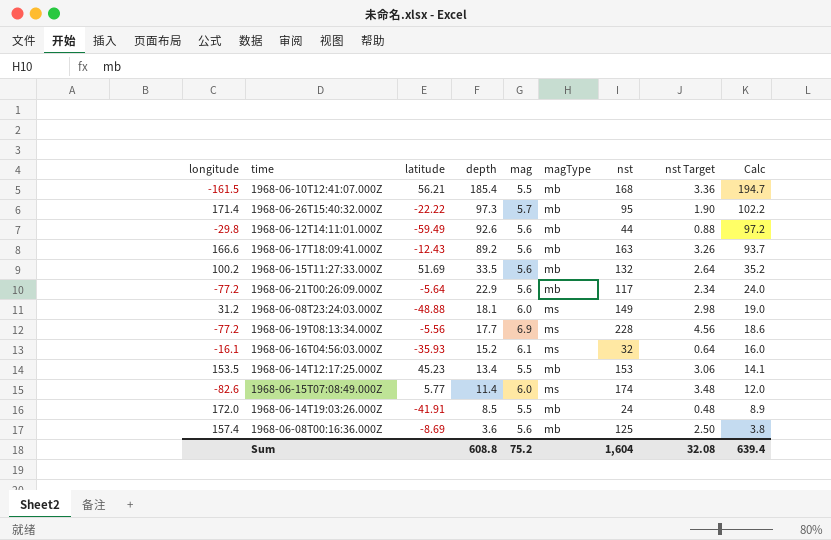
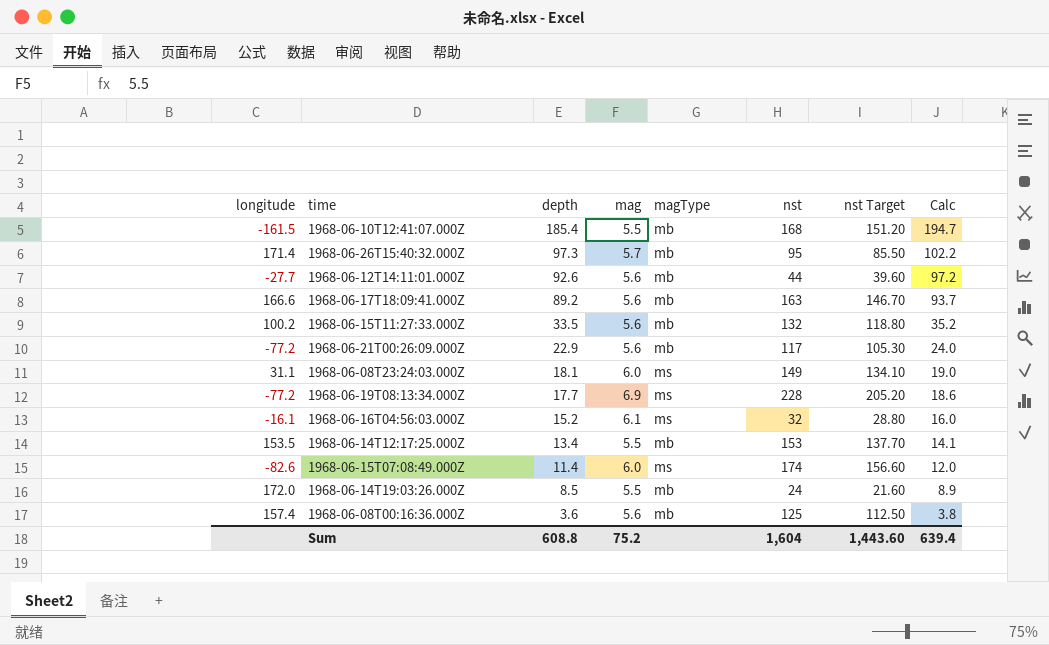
column latitude | position: 3 -> none
column nst Target | formula: [nst] * 0.02 -> [nst] * 0.9
1968-06-12T14:11:01.000Z | longitude: -29.8 -> -27.7
1968-06-08T23:24:03.000Z | longitude: 31.2 -> 31.1
Sum | nst Target: 32.08 -> 1,443.60

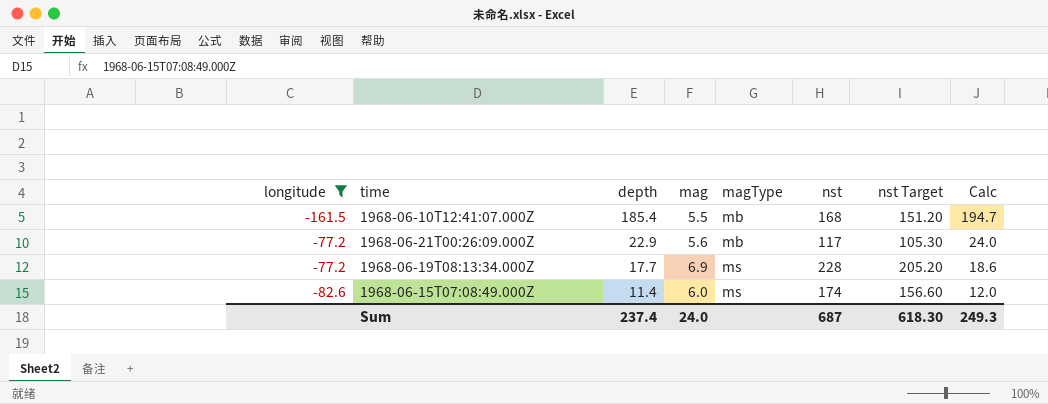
filter: none -> longitude <= -77.2
Sum | depth: 608.8 -> 237.4
Sum | mag: 75.2 -> 24.0
Sum | nst: 1,604 -> 687
Sum | nst Target: 1,443.60 -> 618.30
Sum | Calc: 639.4 -> 249.3

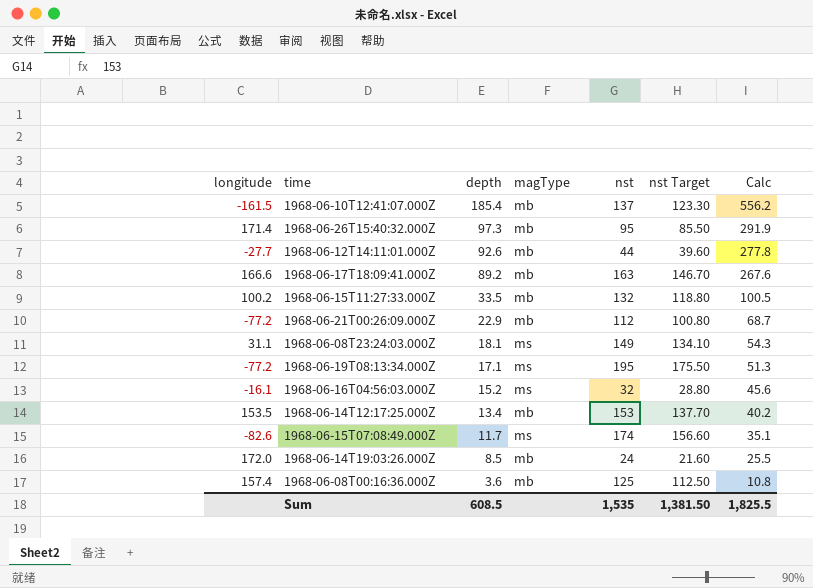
filter: longitude <= -77.2 -> none
column mag | position: 4 -> none
column Calc | formula: [depth] * 1.05 -> [depth] * 3
1968-06-10T12:41:07.000Z | nst: 168 -> 137
1968-06-10T12:41:07.000Z | nst Target: 151.20 -> 123.30
1968-06-21T00:26:09.000Z | nst: 117 -> 112
1968-06-21T00:26:09.000Z | nst Target: 105.30 -> 100.80
1968-06-19T08:13:34.000Z | depth: 17.7 -> 17.1
1968-06-19T08:13:34.000Z | nst: 228 -> 195
1968-06-19T08:13:34.000Z | nst Target: 205.20 -> 175.50
1968-06-15T07:08:49.000Z | depth: 11.4 -> 11.7
Sum | depth: 237.4 -> 608.5
Sum | nst: 687 -> 1,535
Sum | nst Target: 618.30 -> 1,381.50
Sum | Calc: 249.3 -> 1,825.5

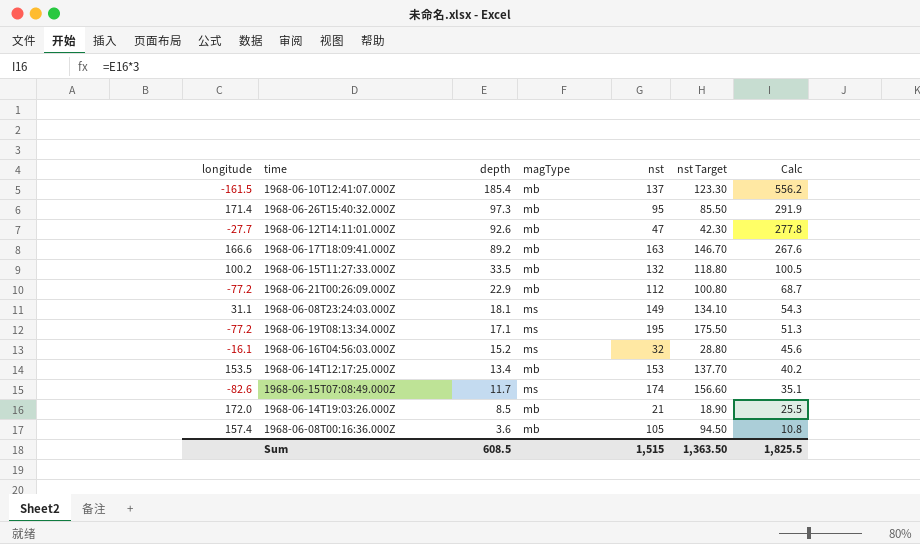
1968-06-12T14:11:01.000Z | nst: 44 -> 47
1968-06-12T14:11:01.000Z | nst Target: 39.60 -> 42.30
1968-06-14T19:03:26.000Z | nst: 24 -> 21
1968-06-14T19:03:26.000Z | nst Target: 21.60 -> 18.90
1968-06-08T00:16:36.000Z | nst: 125 -> 105
1968-06-08T00:16:36.000Z | nst Target: 112.50 -> 94.50
Sum | nst: 1,535 -> 1,515
Sum | nst Target: 1,381.50 -> 1,363.50

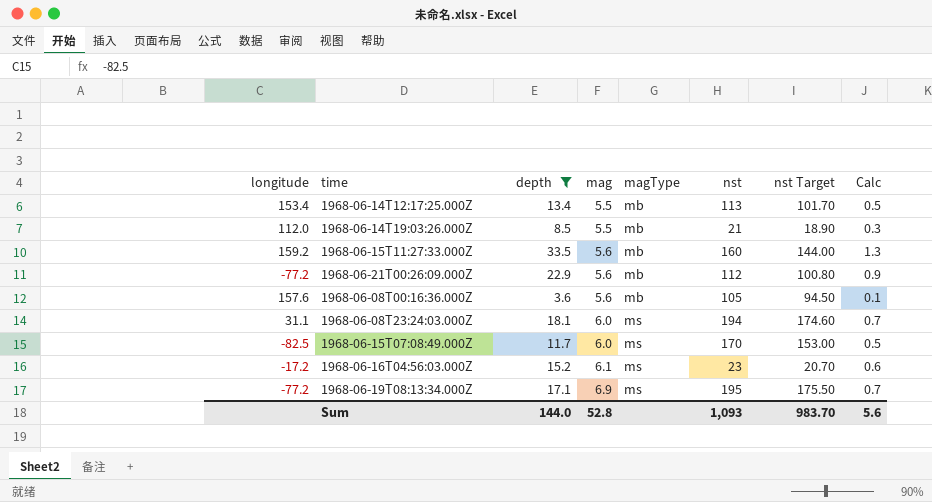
filter: none -> depth <= 33.5
row order: depth descending -> mag ascending
column mag | position: none -> 4
column Calc | formula: [depth] * 3 -> [depth] * 0.04
1968-06-14T12:17:25.000Z | longitude: 153.5 -> 153.4
1968-06-14T12:17:25.000Z | nst: 153 -> 113
1968-06-14T12:17:25.000Z | nst Target: 137.70 -> 101.70
1968-06-14T19:03:26.000Z | longitude: 172.0 -> 112.0
1968-06-15T11:27:33.000Z | longitude: 100.2 -> 159.2
1968-06-15T11:27:33.000Z | nst: 132 -> 160
1968-06-15T11:27:33.000Z | nst Target: 118.80 -> 144.00
1968-06-08T00:16:36.000Z | longitude: 157.4 -> 157.6
1968-06-08T23:24:03.000Z | nst: 149 -> 194
1968-06-08T23:24:03.000Z | nst Target: 134.10 -> 174.60
1968-06-15T07:08:49.000Z | longitude: -82.6 -> -82.5
1968-06-15T07:08:49.000Z | nst: 174 -> 170
1968-06-15T07:08:49.000Z | nst Target: 156.60 -> 153.00
1968-06-16T04:56:03.000Z | longitude: -16.1 -> -17.2
1968-06-16T04:56:03.000Z | nst: 32 -> 23
1968-06-16T04:56:03.000Z | nst Target: 28.80 -> 20.70
Sum | depth: 608.5 -> 144.0
Sum | nst: 1,515 -> 1,093
Sum | nst Target: 1,363.50 -> 983.70
Sum | Calc: 1,825.5 -> 5.6

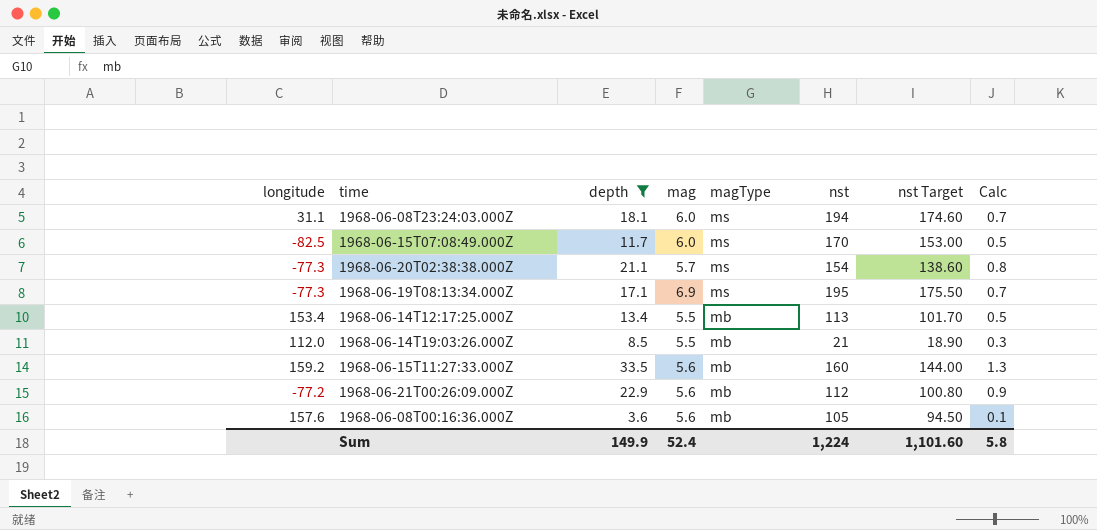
row order: mag ascending -> magType descending
row 1968-06-16T04:56:03.000Z: -17.2 | 15.2 | 6.1 | ms | 23 | 20.70 | 0.6 -> none
row 1968-06-20T02:38:38.000Z: none -> -77.3 | 21.1 | 5.7 | ms | 154 | 138.60 | 0.8
1968-06-19T08:13:34.000Z | longitude: -77.2 -> -77.3
Sum | depth: 144.0 -> 149.9
Sum | mag: 52.8 -> 52.4
Sum | nst: 1,093 -> 1,224
Sum | nst Target: 983.70 -> 1,101.60
Sum | Calc: 5.6 -> 5.8

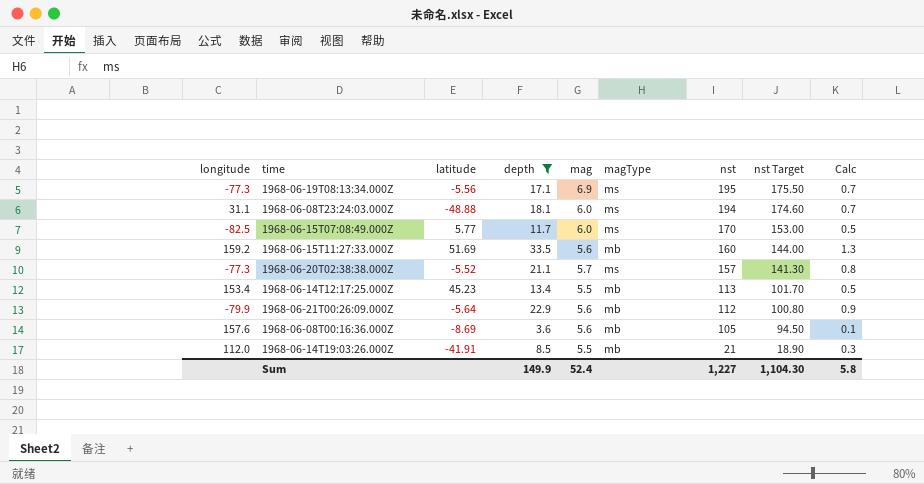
row order: magType descending -> nst descending
column latitude | position: none -> 3
1968-06-20T02:38:38.000Z | nst: 154 -> 157
1968-06-20T02:38:38.000Z | nst Target: 138.60 -> 141.30
1968-06-21T00:26:09.000Z | longitude: -77.2 -> -79.9
Sum | nst: 1,224 -> 1,227
Sum | nst Target: 1,101.60 -> 1,104.30

